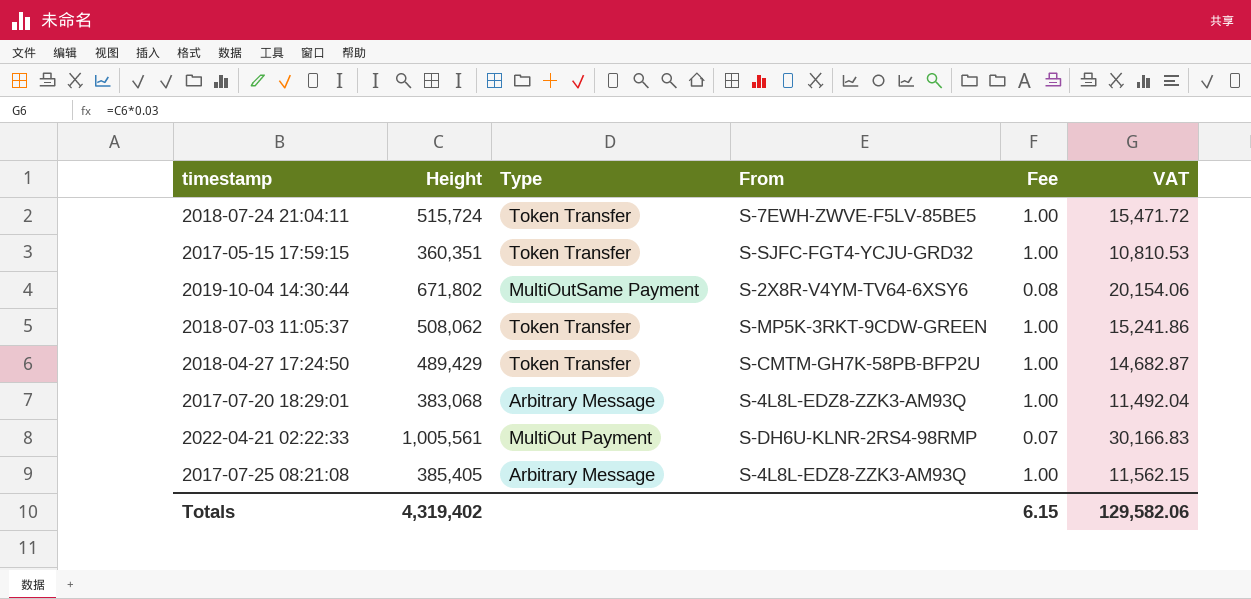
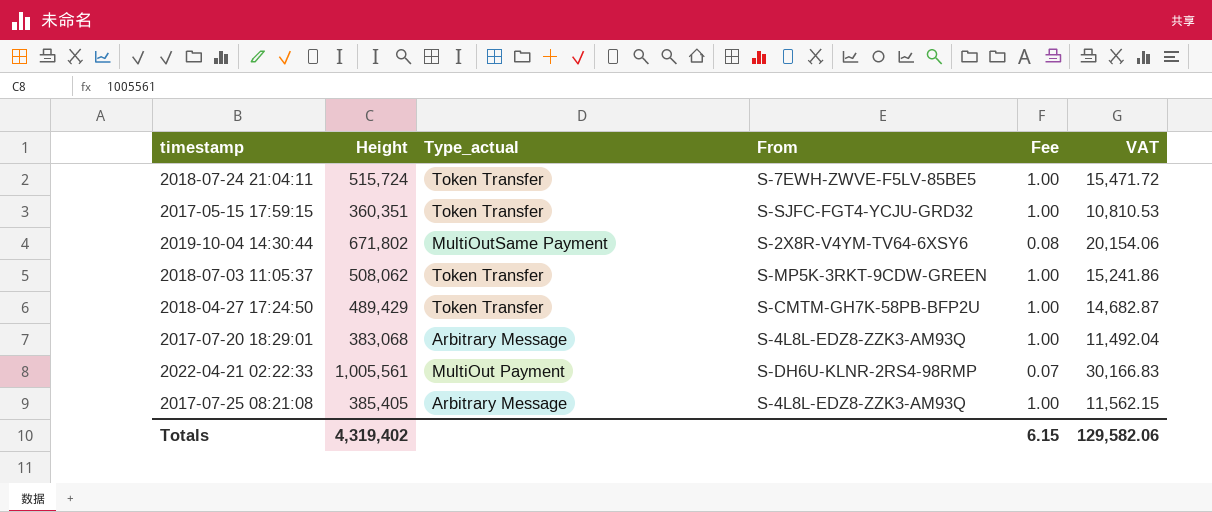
column name: Type -> Type_actual

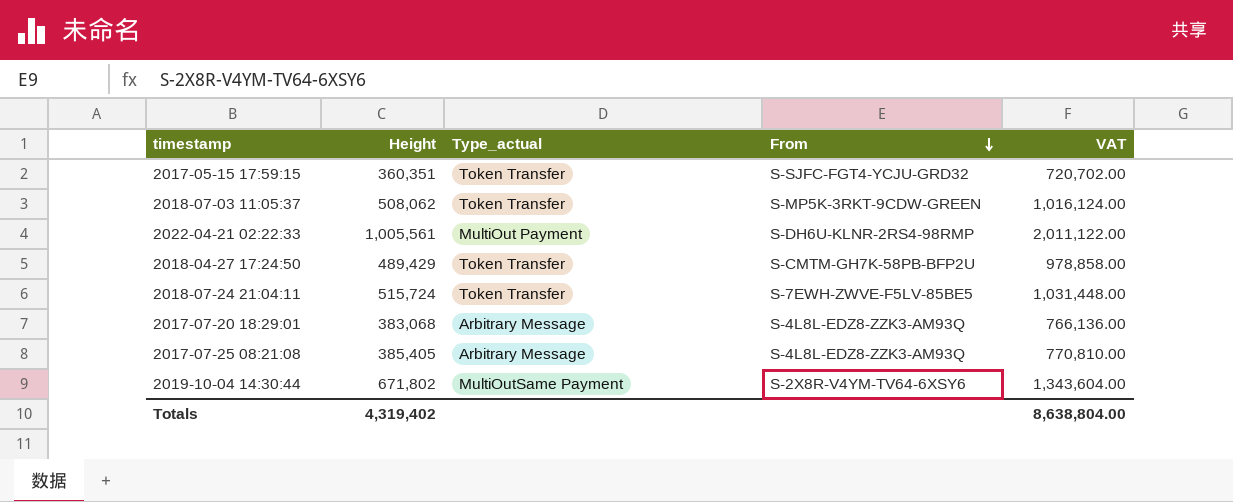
row order: none -> From descending
column Fee | position: 5 -> none
column VAT | formula: [Height] * 0.03 -> [Height] * 2
Totals | VAT: 129,582.06 -> 8,638,804.00

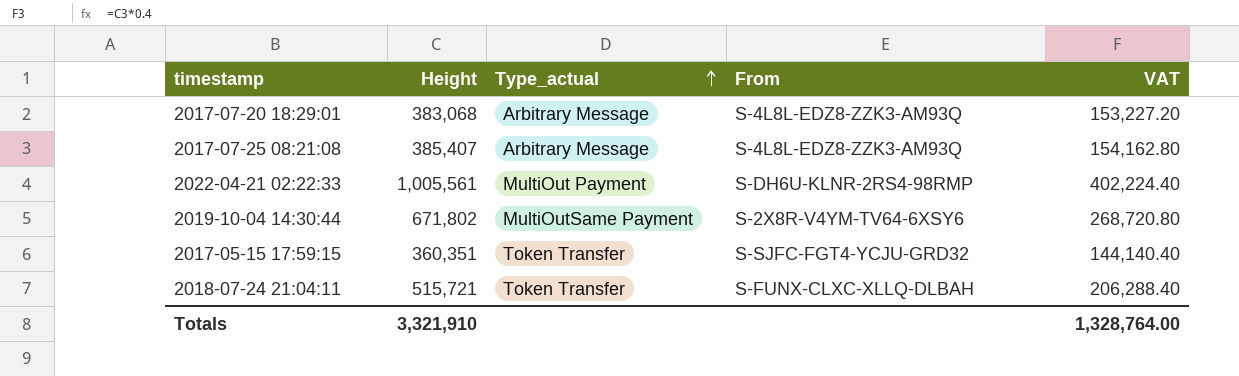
row order: From descending -> Type_actual ascending
column VAT | formula: [Height] * 2 -> [Height] * 0.4
row 2018-07-03 11:05:37: 508,062 | Token Transfer | S-MP5K-3RKT-9CDW-GREEN | 1,016,124.00 -> none
row 2018-04-27 17:24:50: 489,429 | Token Transfer | S-CMTM-GH7K-58PB-BFP2U | 978,858.00 -> none
2017-07-25 08:21:08 | Height: 385,405 -> 385,407
2018-07-24 21:04:11 | Height: 515,724 -> 515,721
2018-07-24 21:04:11 | From: S-7EWH-ZWVE-F5LV-85BE5 -> S-FUNX-CLXC-XLLQ-DLBAH
Totals | Height: 4,319,402 -> 3,321,910
Totals | VAT: 8,638,804.00 -> 1,328,764.00

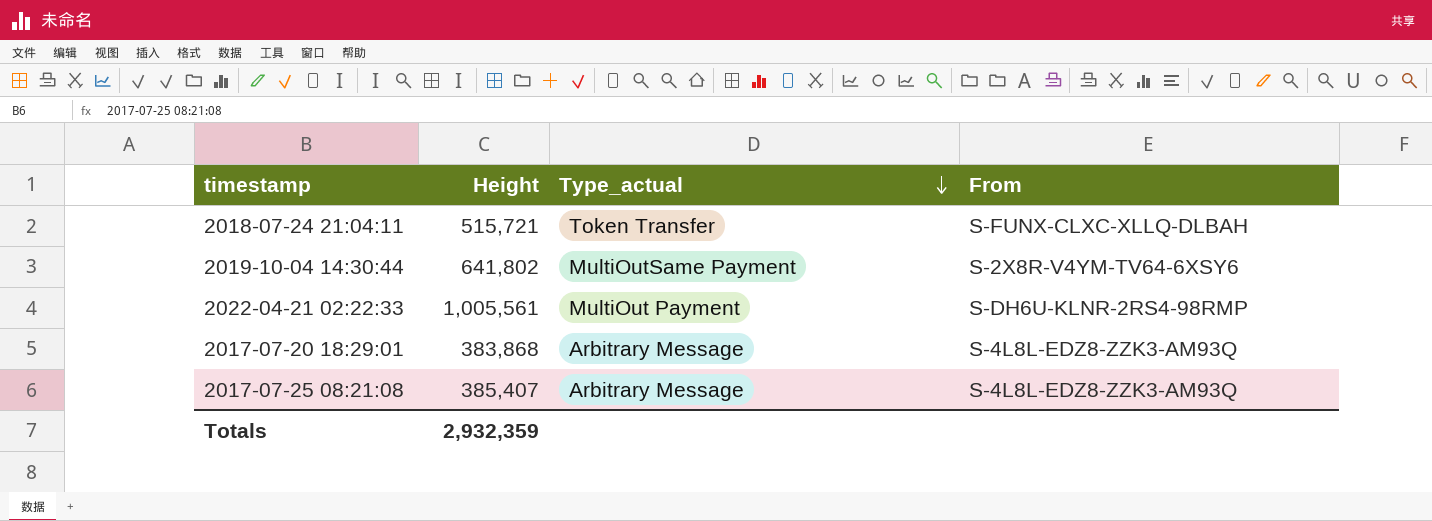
row order: Type_actual ascending -> Type_actual descending
column VAT | formula: [Height] * 0.4 -> none
row 2017-05-15 17:59:15: 360,351 | Token Transfer | S-SJFC-FGT4-YCJU-GRD32 | 144,140.40 -> none
2019-10-04 14:30:44 | Height: 671,802 -> 641,802
2017-07-20 18:29:01 | Height: 383,068 -> 383,868
Totals | Height: 3,321,910 -> 2,932,359

